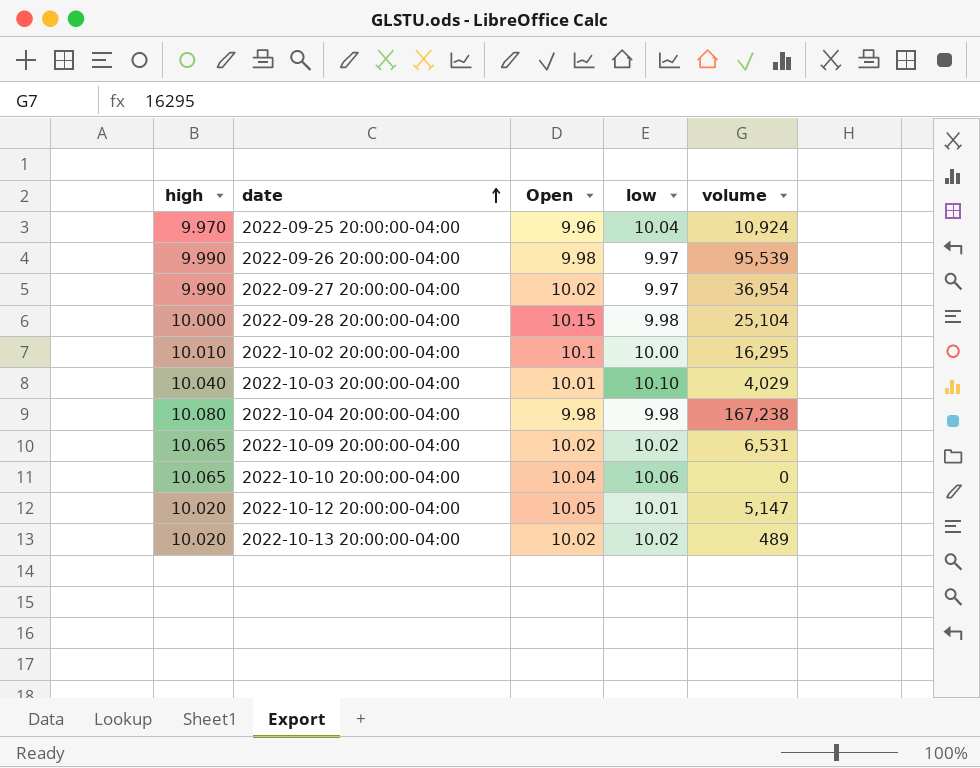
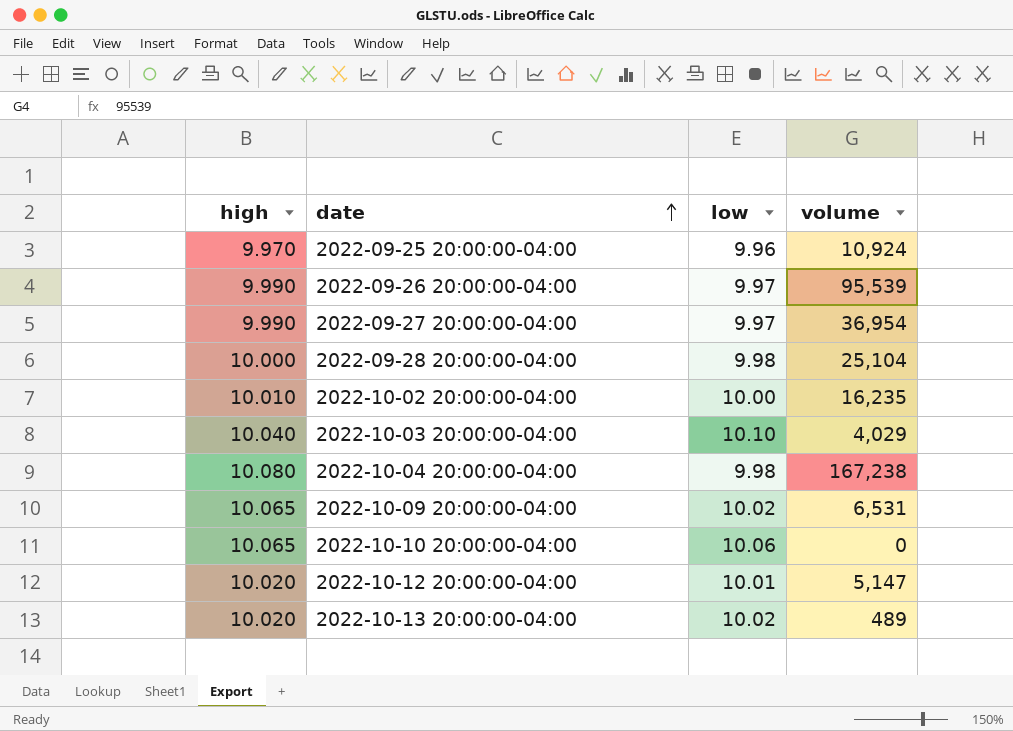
column Open | position: 3 -> none
2022-09-25 20:00:00-04:00 | low: 10.04 -> 9.96
2022-10-02 20:00:00-04:00 | volume: 16,295 -> 16,235

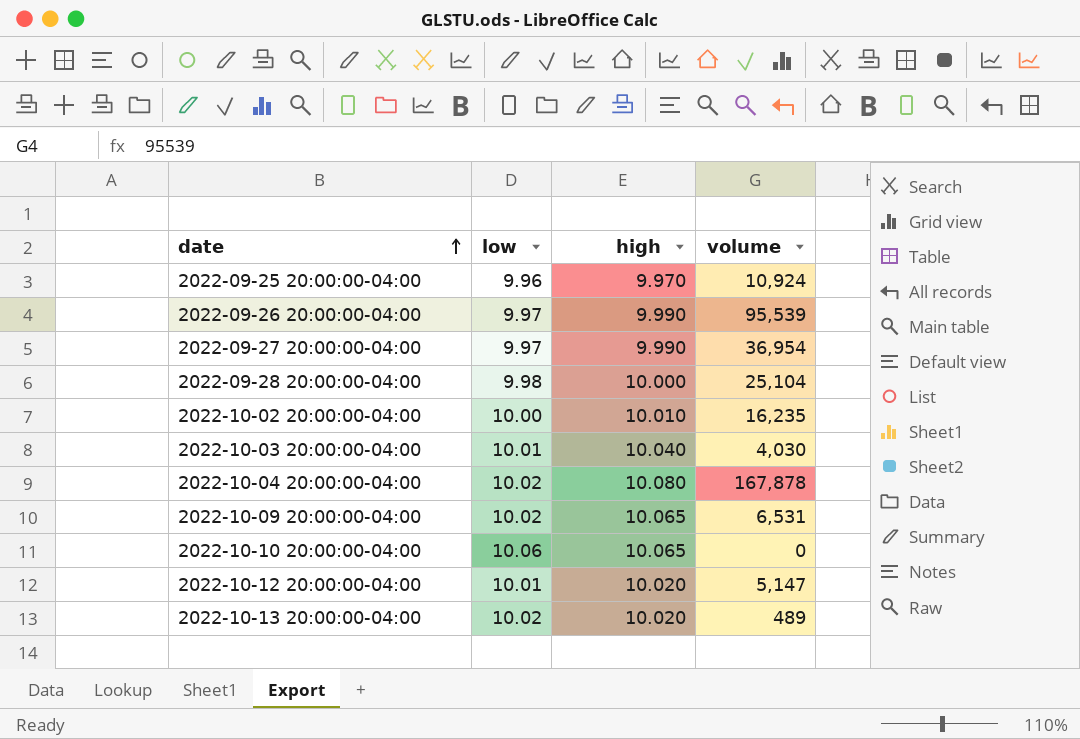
column high | position: 1 -> 3
2022-10-03 20:00:00-04:00 | low: 10.10 -> 10.01
2022-10-03 20:00:00-04:00 | volume: 4,029 -> 4,030
2022-10-04 20:00:00-04:00 | low: 9.98 -> 10.02
2022-10-04 20:00:00-04:00 | volume: 167,238 -> 167,878

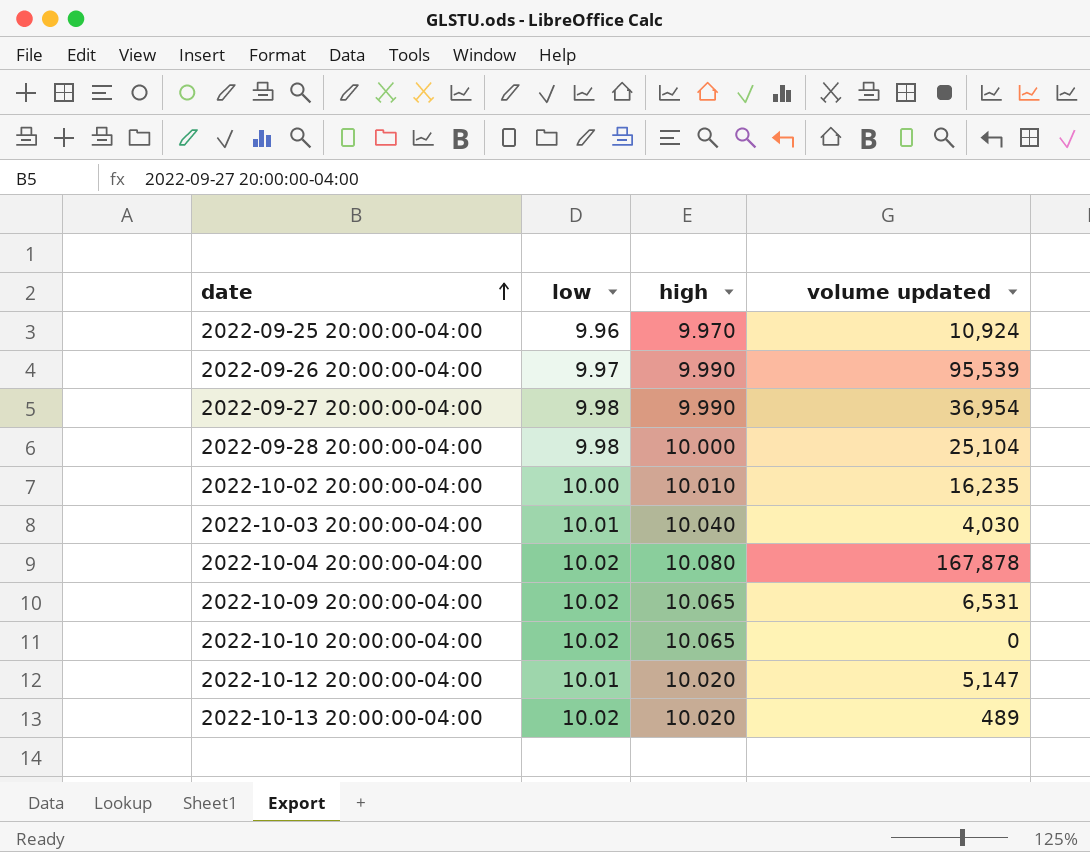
column name: volume -> volume updated
2022-09-27 20:00:00-04:00 | low: 9.97 -> 9.98
2022-10-10 20:00:00-04:00 | low: 10.06 -> 10.02

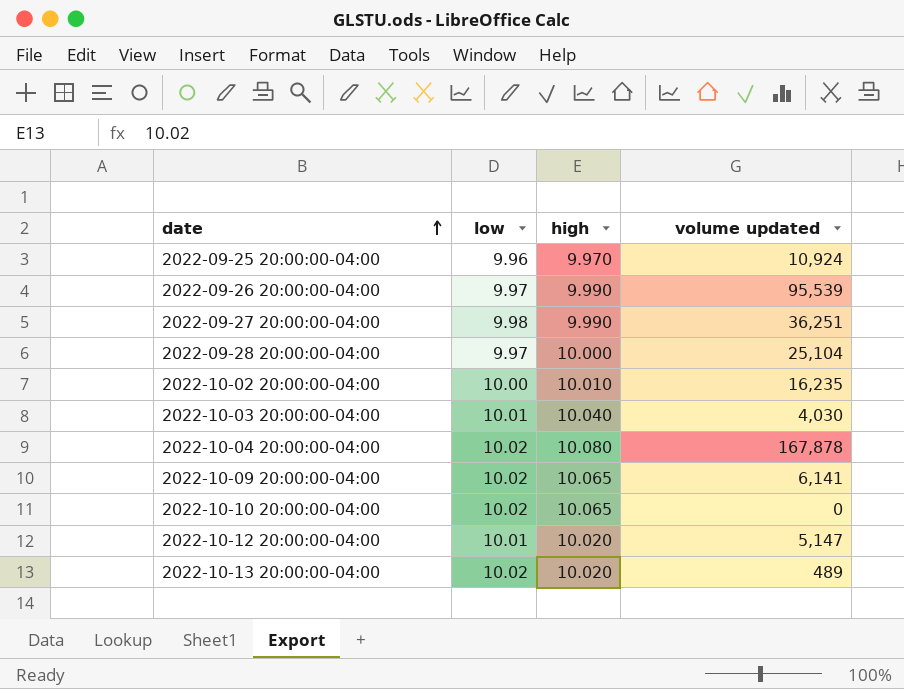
2022-09-27 20:00:00-04:00 | volume updated: 36,954 -> 36,251
2022-09-28 20:00:00-04:00 | low: 9.98 -> 9.97
2022-10-09 20:00:00-04:00 | volume updated: 6,531 -> 6,141

